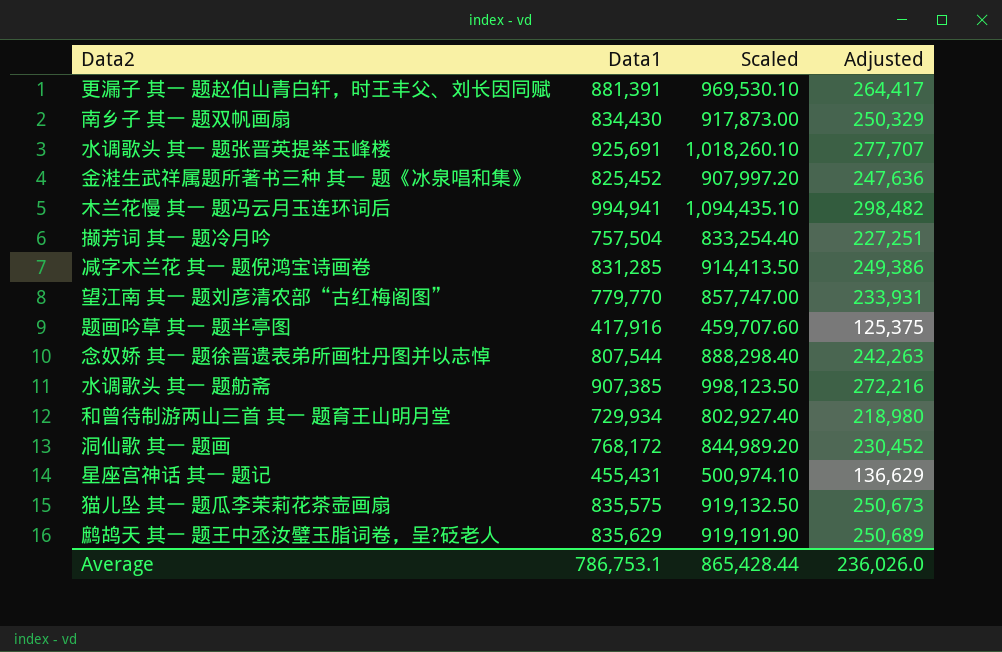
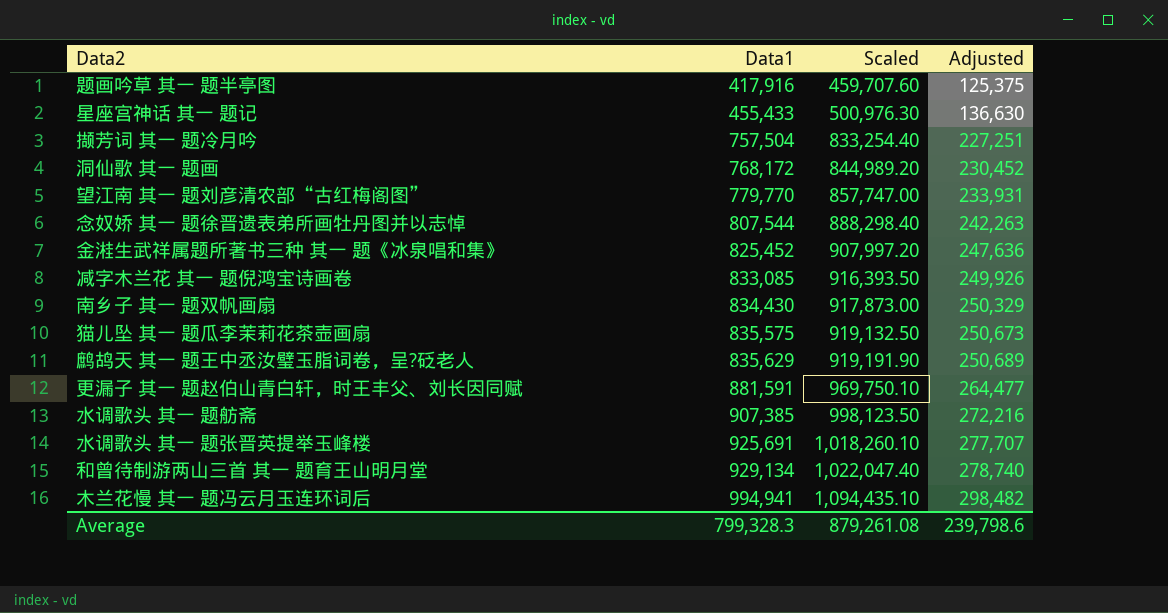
row order: none -> Data1 ascending
星座宫神话 其一 题记 | Data1: 455,431 -> 455,433
星座宫神话 其一 题记 | Scaled: 500,974.10 -> 500,976.30
星座宫神话 其一 题记 | Adjusted: 136,629 -> 136,630
减字木兰花 其一 题倪鸿宝诗画卷 | Data1: 831,285 -> 833,085
减字木兰花 其一 题倪鸿宝诗画卷 | Scaled: 914,413.50 -> 916,393.50
减字木兰花 其一 题倪鸿宝诗画卷 | Adjusted: 249,386 -> 249,926
更漏子 其一 题赵伯山青白轩，时王丰父、刘长因同赋 | Data1: 881,391 -> 881,591
更漏子 其一 题赵伯山青白轩，时王丰父、刘长因同赋 | Scaled: 969,530.10 -> 969,750.10
更漏子 其一 题赵伯山青白轩，时王丰父、刘长因同赋 | Adjusted: 264,417 -> 264,477
和曾待制游两山三首 其一 题育王山明月堂 | Data1: 729,934 -> 929,134
和曾待制游两山三首 其一 题育王山明月堂 | Scaled: 802,927.40 -> 1,022,047.40
和曾待制游两山三首 其一 题育王山明月堂 | Adjusted: 218,980 -> 278,740
Average | Data1: 786,753.1 -> 799,328.3
Average | Scaled: 865,428.44 -> 879,261.08
Average | Adjusted: 236,026.0 -> 239,798.6

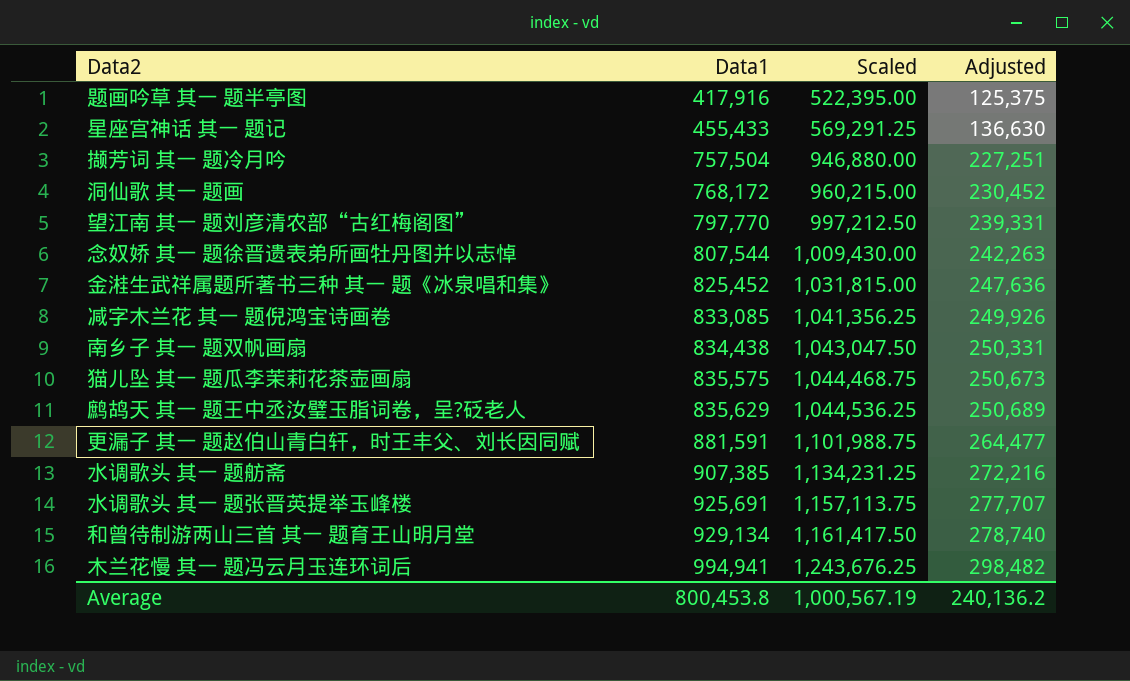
column Scaled | formula: [Data1] * 1.1 -> [Data1] * 1.25
望江南 其一 题刘彦清农部“古红梅阁图” | Data1: 779,770 -> 797,770
望江南 其一 题刘彦清农部“古红梅阁图” | Adjusted: 233,931 -> 239,331
南乡子 其一 题双帆画扇 | Data1: 834,430 -> 834,438
南乡子 其一 题双帆画扇 | Adjusted: 250,329 -> 250,331
Average | Data1: 799,328.3 -> 800,453.8
Average | Scaled: 879,261.08 -> 1,000,567.19
Average | Adjusted: 239,798.6 -> 240,136.2

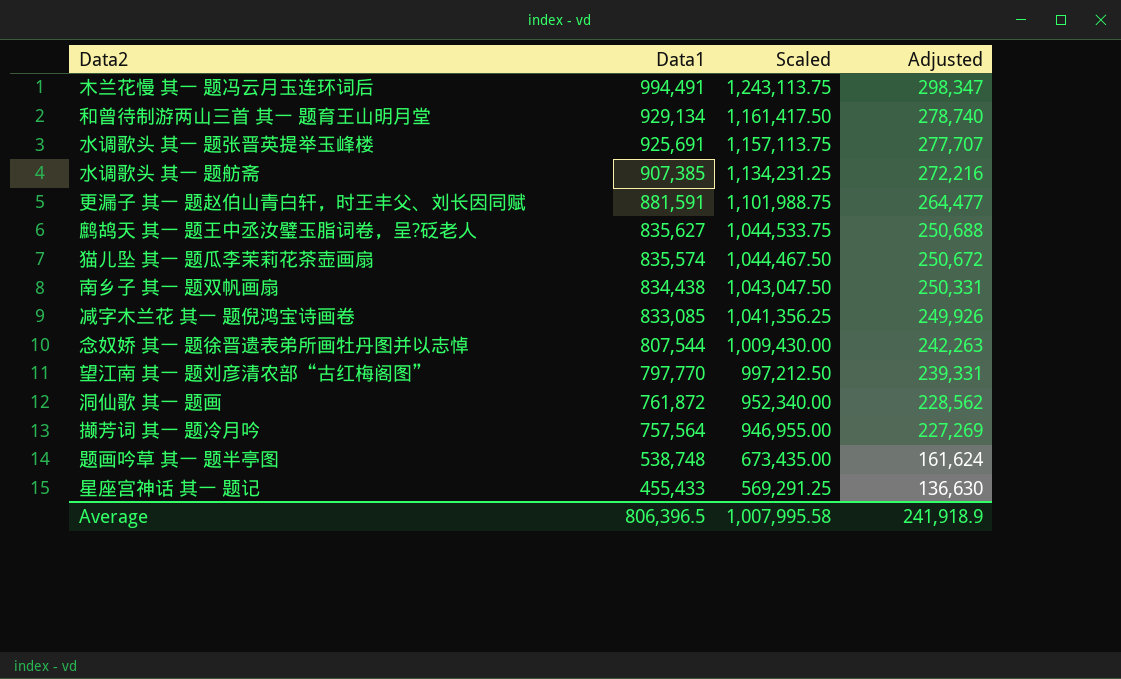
row order: Data1 ascending -> Data1 descending
row 金溎生武祥属题所著书三种 其一 题《冰泉唱和集》: 825,452 | 1,031,815.00 | 247,636 -> none
木兰花慢 其一 题冯云月玉连环词后 | Data1: 994,941 -> 994,491
木兰花慢 其一 题冯云月玉连环词后 | Scaled: 1,243,676.25 -> 1,243,113.75
木兰花慢 其一 题冯云月玉连环词后 | Adjusted: 298,482 -> 298,347
鹧鸪天 其一 题王中丞汝璧玉脂词卷，呈?砭老人 | Data1: 835,629 -> 835,627
鹧鸪天 其一 题王中丞汝璧玉脂词卷，呈?砭老人 | Scaled: 1,044,536.25 -> 1,044,533.75
鹧鸪天 其一 题王中丞汝璧玉脂词卷，呈?砭老人 | Adjusted: 250,689 -> 250,688
猫儿坠 其一 题瓜李茉莉花茶壶画扇 | Data1: 835,575 -> 835,574
猫儿坠 其一 题瓜李茉莉花茶壶画扇 | Scaled: 1,044,468.75 -> 1,044,467.50
猫儿坠 其一 题瓜李茉莉花茶壶画扇 | Adjusted: 250,673 -> 250,672
洞仙歌 其一 题画 | Data1: 768,172 -> 761,872
洞仙歌 其一 题画 | Scaled: 960,215.00 -> 952,340.00
洞仙歌 其一 题画 | Adjusted: 230,452 -> 228,562
撷芳词 其一 题冷月吟 | Data1: 757,504 -> 757,564
撷芳词 其一 题冷月吟 | Scaled: 946,880.00 -> 946,955.00
撷芳词 其一 题冷月吟 | Adjusted: 227,251 -> 227,269
题画吟草 其一 题半亭图 | Data1: 417,916 -> 538,748
题画吟草 其一 题半亭图 | Scaled: 522,395.00 -> 673,435.00
题画吟草 其一 题半亭图 | Adjusted: 125,375 -> 161,624
Average | Data1: 800,453.8 -> 806,396.5
Average | Scaled: 1,000,567.19 -> 1,007,995.58
Average | Adjusted: 240,136.2 -> 241,918.9

